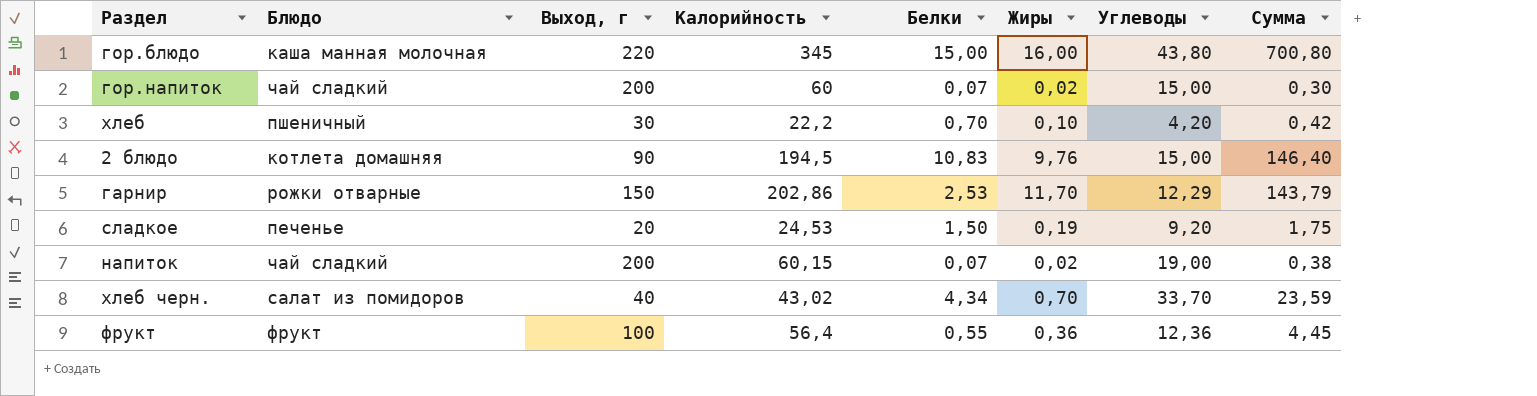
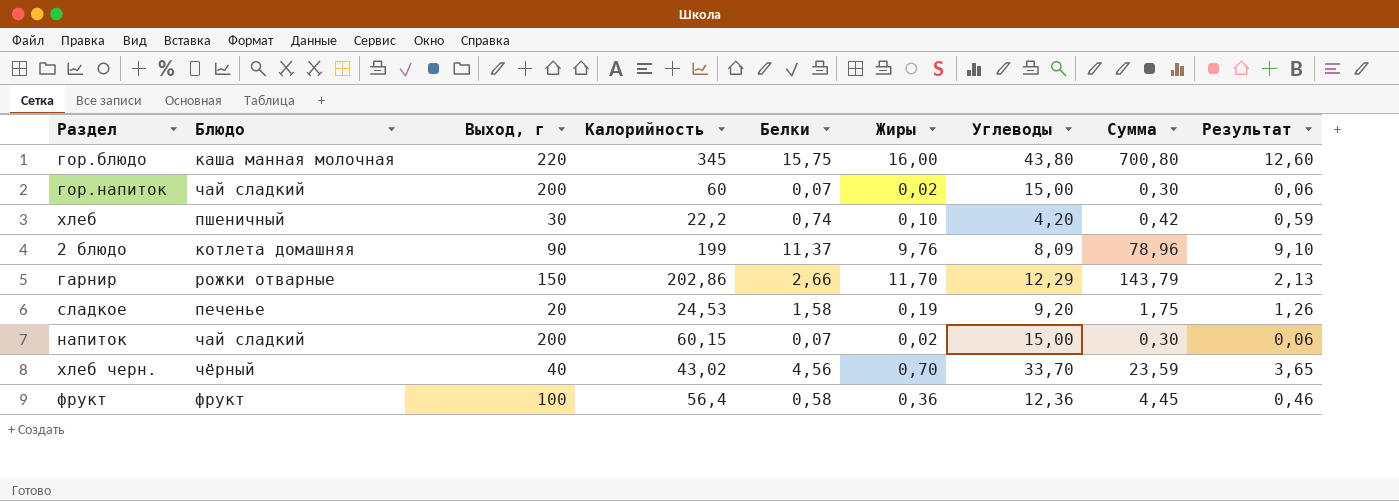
column Результат | formula: none -> [Белки] * 0,8
гор.блюдо | Белки: 15,00 -> 15,75
хлеб | Белки: 0,70 -> 0,74
2 блюдо | Калорийность: 194,5 -> 199
2 блюдо | Белки: 10,83 -> 11,37
2 блюдо | Углеводы: 15,00 -> 8,09
2 блюдо | Сумма: 146,40 -> 78,96
гарнир | Белки: 2,53 -> 2,66
сладкое | Белки: 1,50 -> 1,58
напиток | Углеводы: 19,00 -> 15,00
напиток | Сумма: 0,38 -> 0,30
хлеб черн. | Блюдо: салат из помидоров -> чёрный
хлеб черн. | Белки: 4,34 -> 4,56
фрукт | Белки: 0,55 -> 0,58

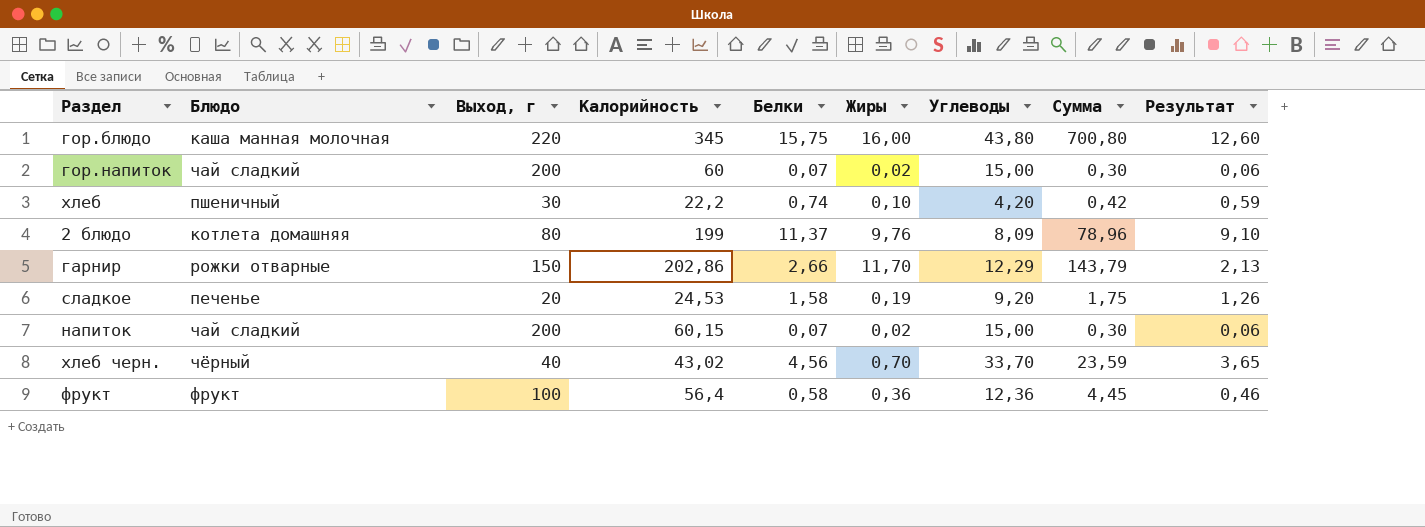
2 блюдо | Выход, г: 90 -> 80

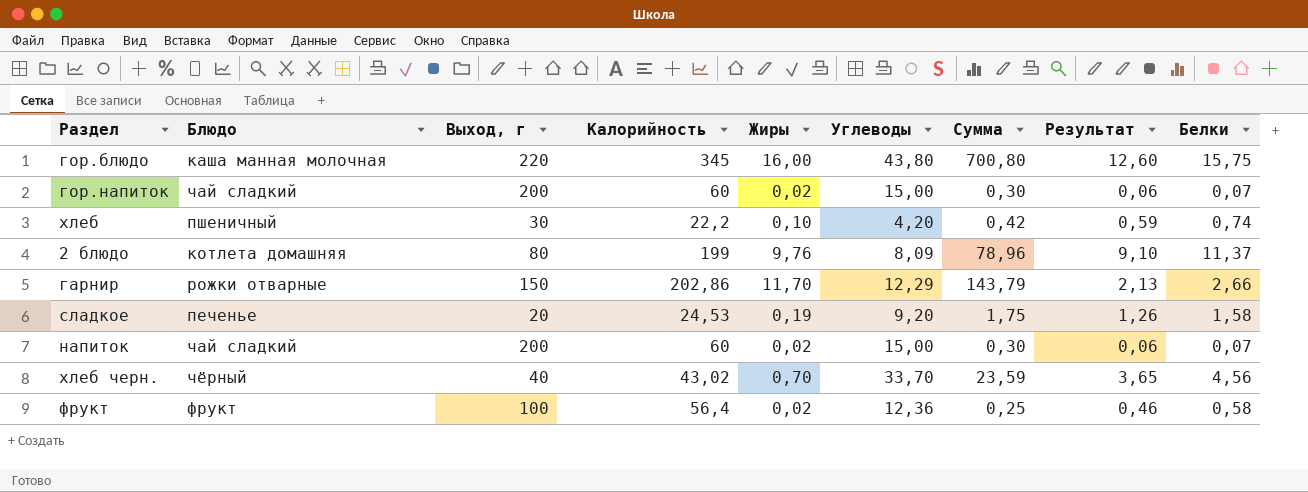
column Белки | position: 5 -> 9
напиток | Калорийность: 60,15 -> 60
фрукт | Жиры: 0,36 -> 0,02
фрукт | Сумма: 4,45 -> 0,25

